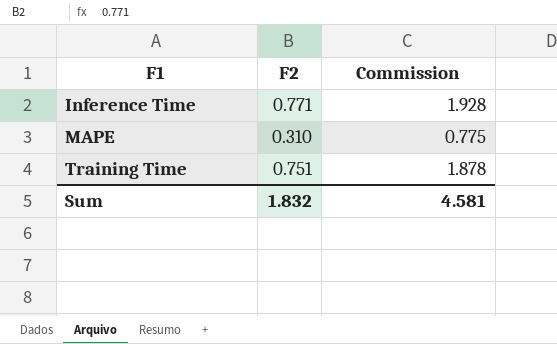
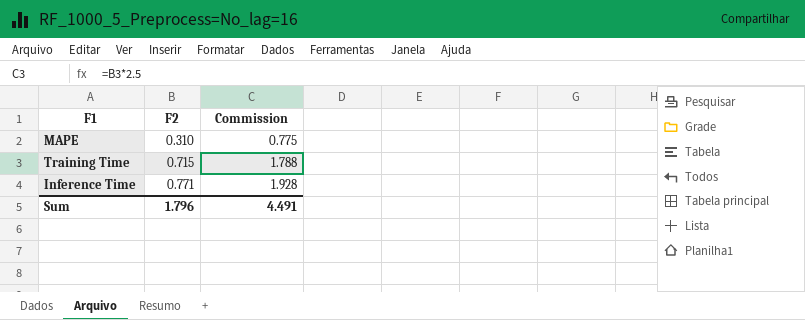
row order: F1 ascending -> F2 ascending
Training Time | F2: 0.751 -> 0.715
Training Time | Commission: 1.878 -> 1.788
Sum | F2: 1.832 -> 1.796
Sum | Commission: 4.581 -> 4.491

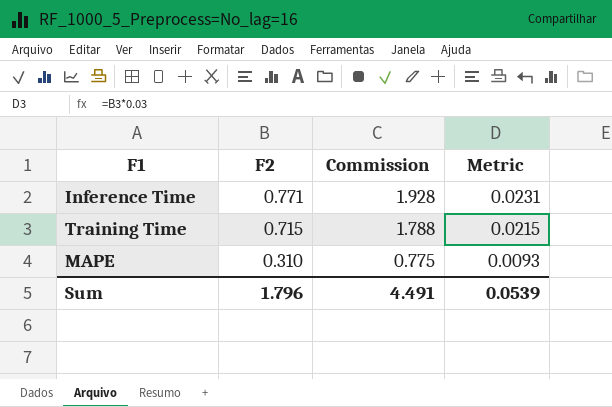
row order: F2 ascending -> F2 descending
column Metric | formula: none -> [F2] * 0.03

